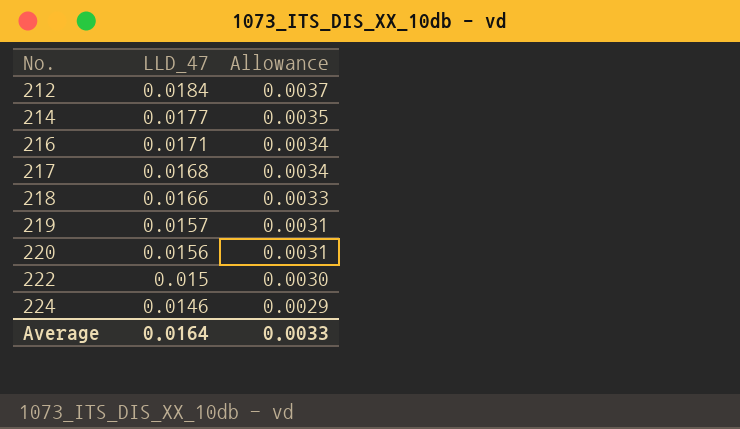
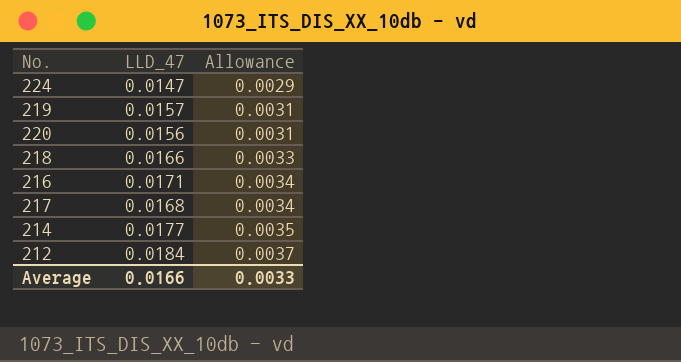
row order: No. ascending -> Allowance ascending
row 222: 0.015 | 0.0030 -> none
224 | LLD_47: 0.0146 -> 0.0147
Average | LLD_47: 0.0164 -> 0.0166

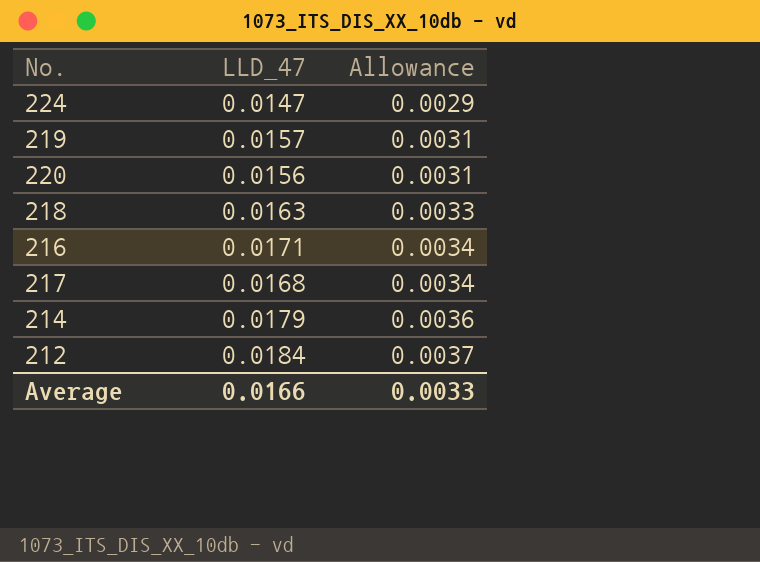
218 | LLD_47: 0.0166 -> 0.0163
214 | LLD_47: 0.0177 -> 0.0179
214 | Allowance: 0.0035 -> 0.0036

